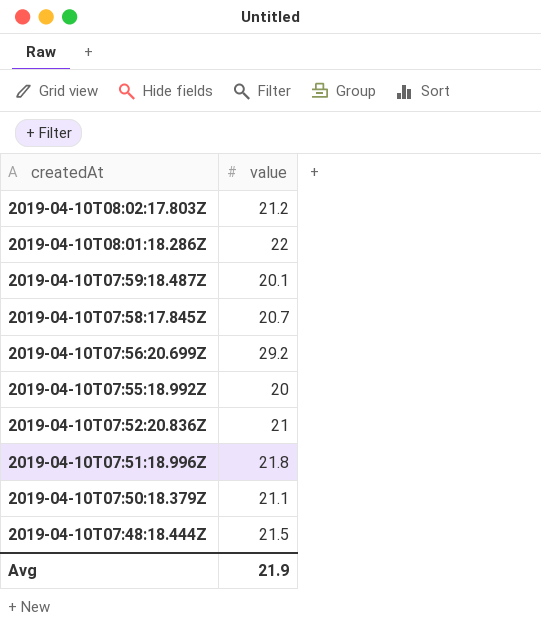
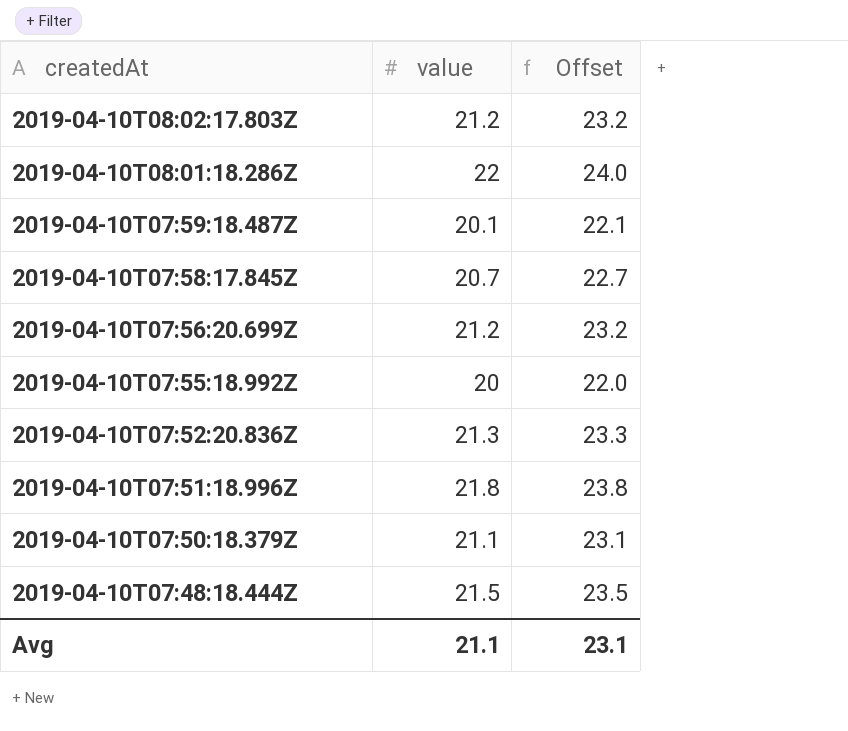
column Offset | formula: none -> [value] + 2
2019-04-10T07:56:20.699Z | value: 29.2 -> 21.2
2019-04-10T07:52:20.836Z | value: 21 -> 21.3
Avg | value: 21.9 -> 21.1

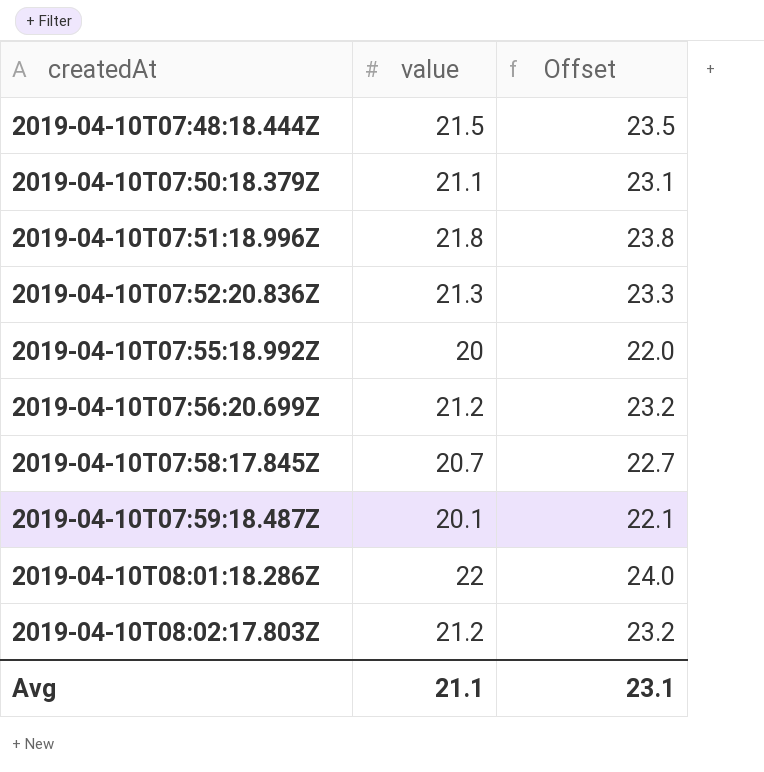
row order: createdAt descending -> createdAt ascending

